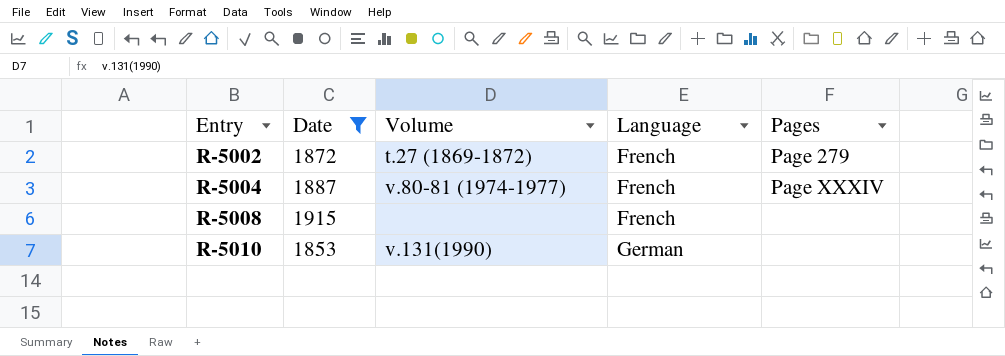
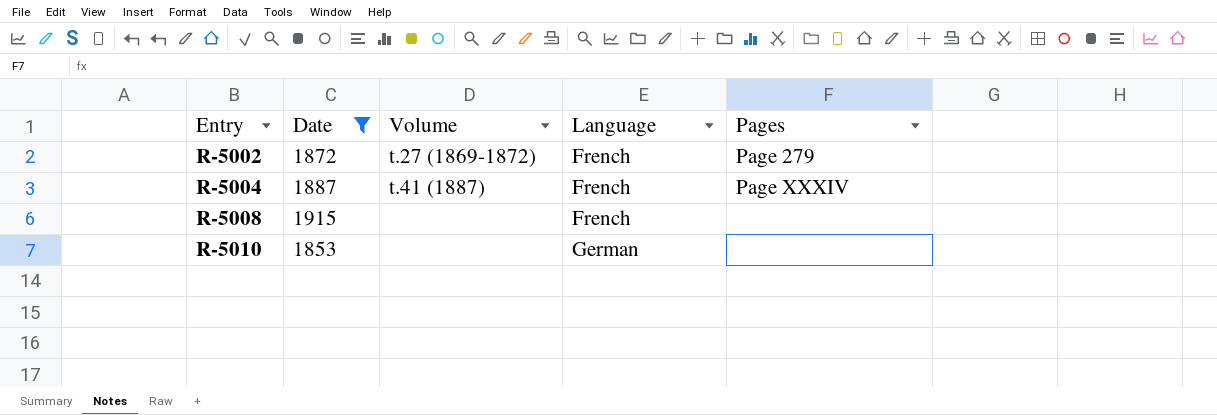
R-5004 | Volume: v.80-81 (1974-1977) -> t.41 (1887)
R-5010 | Volume: v.131(1990) -> none

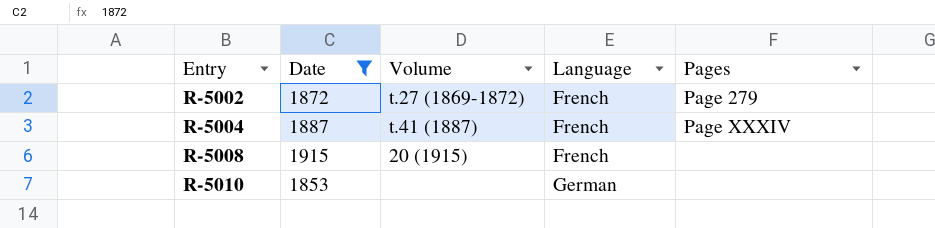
R-5008 | Volume: none -> 20 (1915)

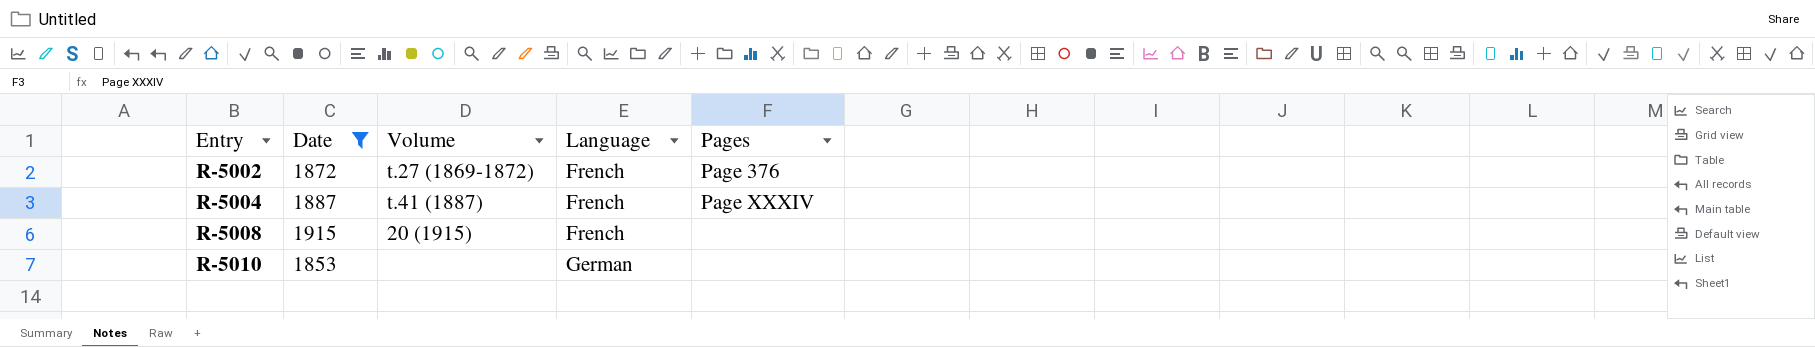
R-5002 | Pages: Page 279 -> Page 376

